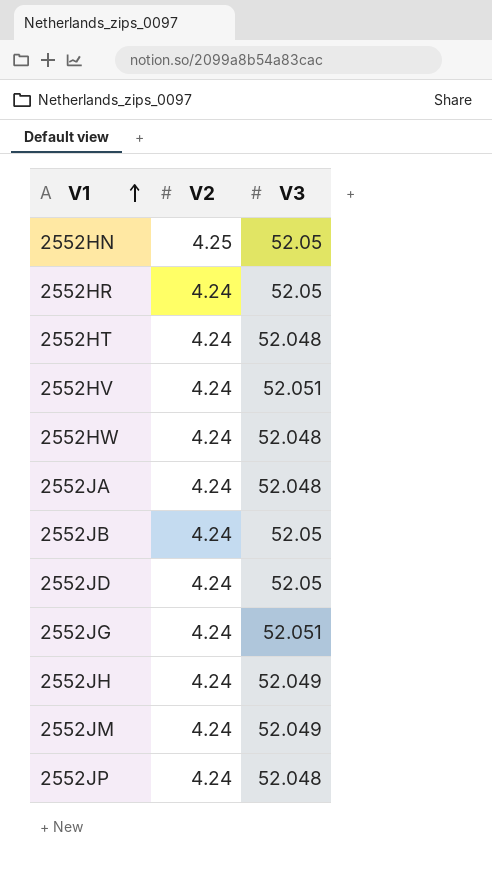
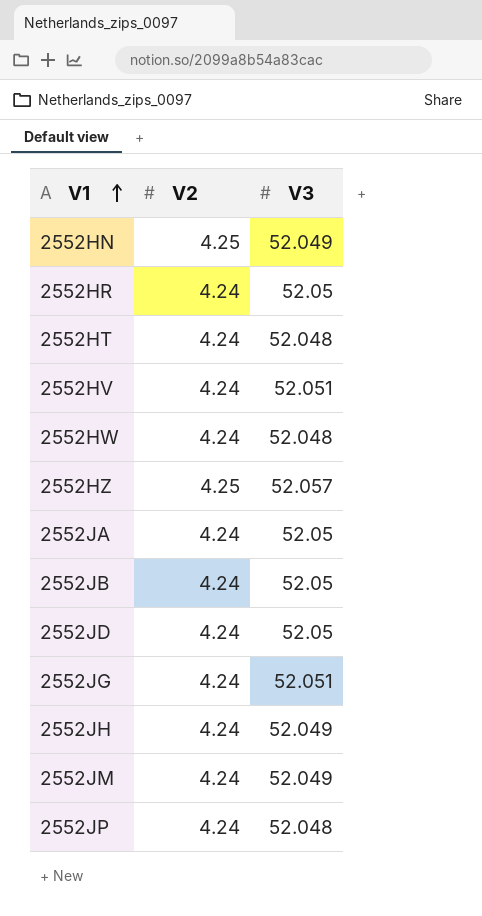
2552HN | V3: 52.05 -> 52.049
row 2552HZ: none -> 4.25 | 52.057
2552JA | V3: 52.048 -> 52.05

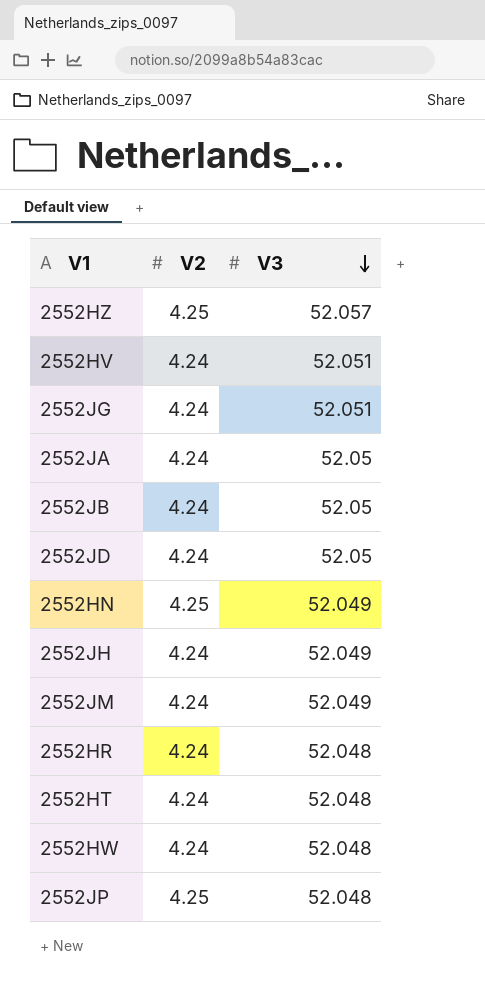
row order: V1 ascending -> V3 descending
2552HR | V3: 52.05 -> 52.048
2552JP | V2: 4.24 -> 4.25

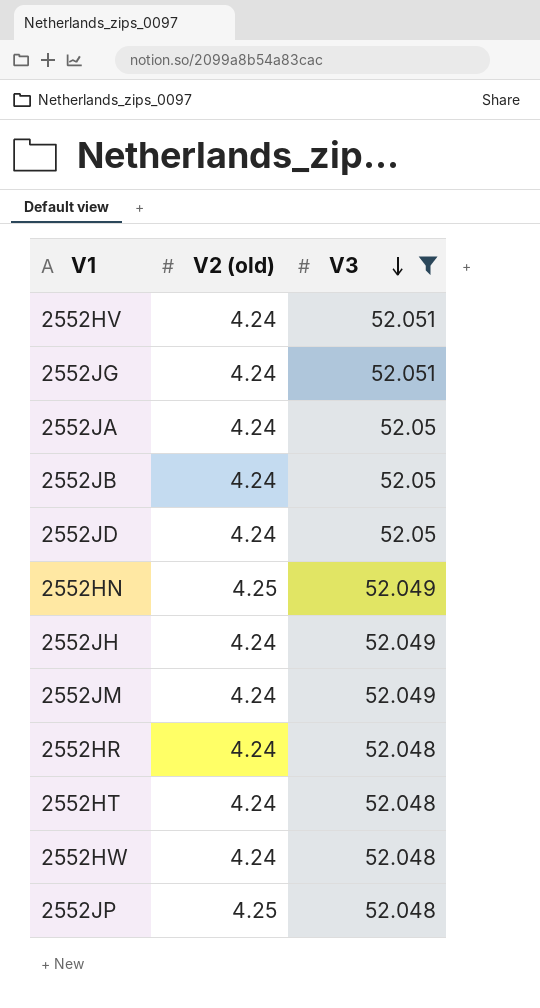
filter: none -> V3 != 52.057
column name: V2 -> V2 (old)

